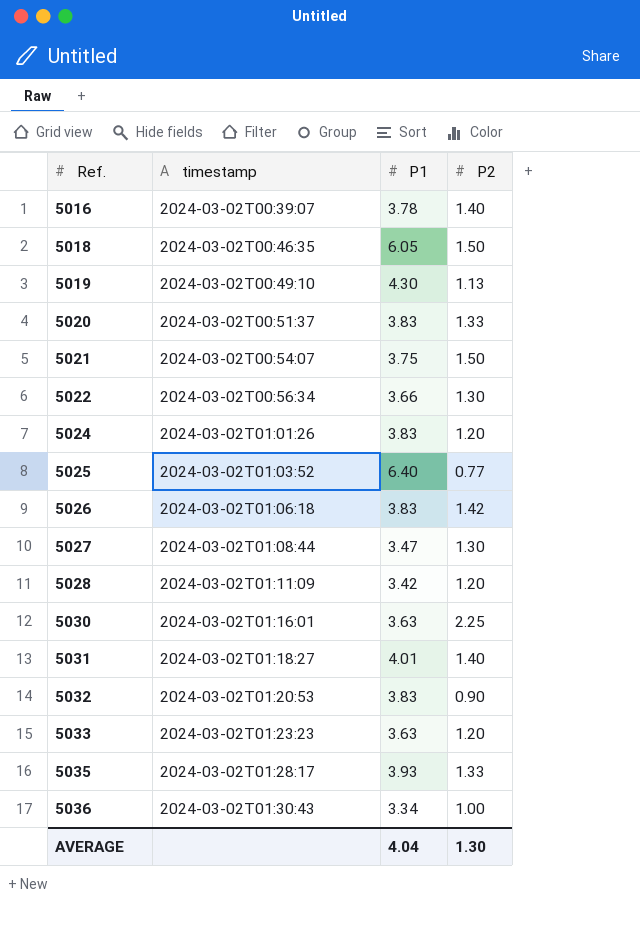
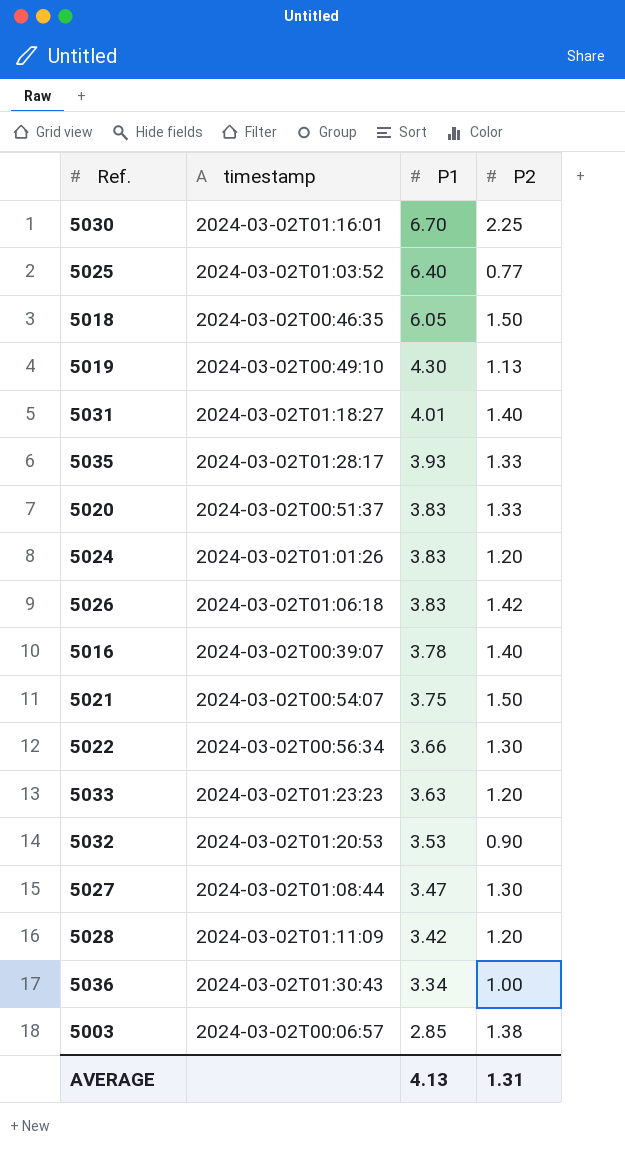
row order: Ref. ascending -> P1 descending
5030 | P1: 3.63 -> 6.70
5032 | P1: 3.83 -> 3.53
row 5003: none -> 2024-03-02T00:06:57 | 2.85 | 1.38
AVERAGE | P1: 4.04 -> 4.13
AVERAGE | P2: 1.30 -> 1.31

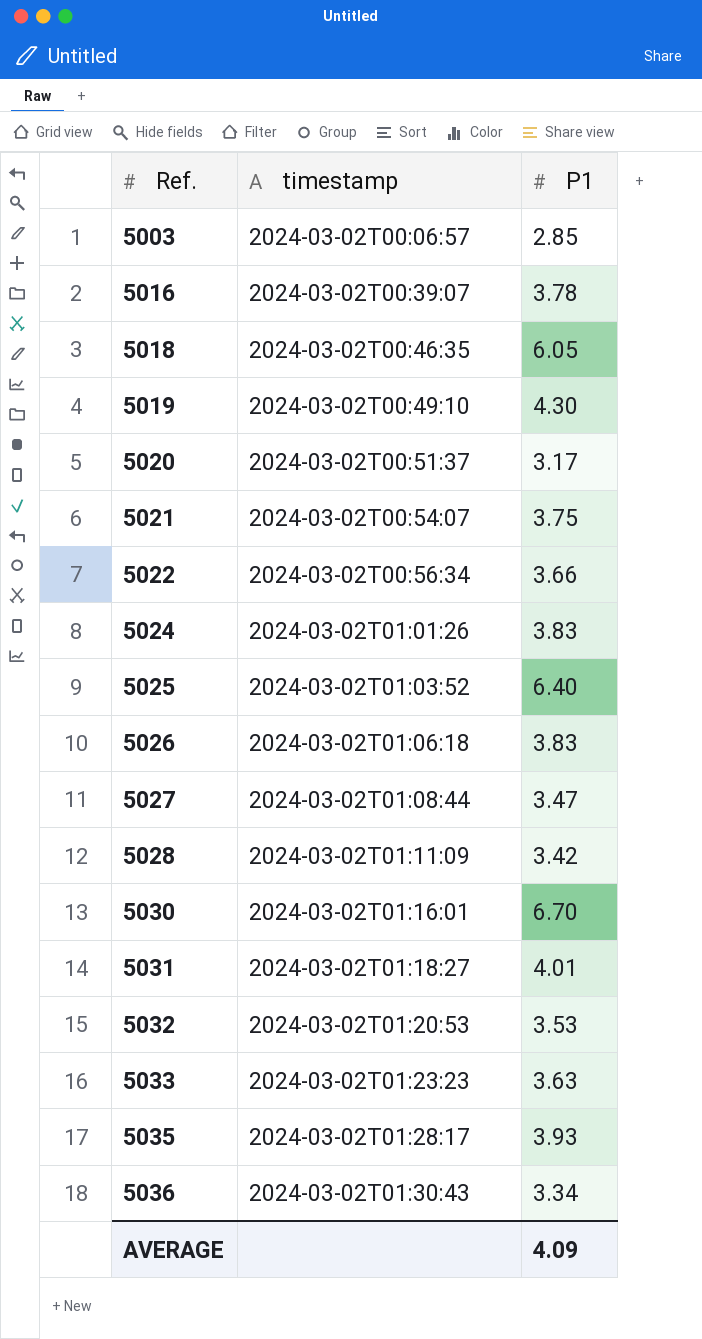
row order: P1 descending -> Ref. ascending
column P2 | position: 4 -> none
5020 | P1: 3.83 -> 3.17
AVERAGE | P1: 4.13 -> 4.09

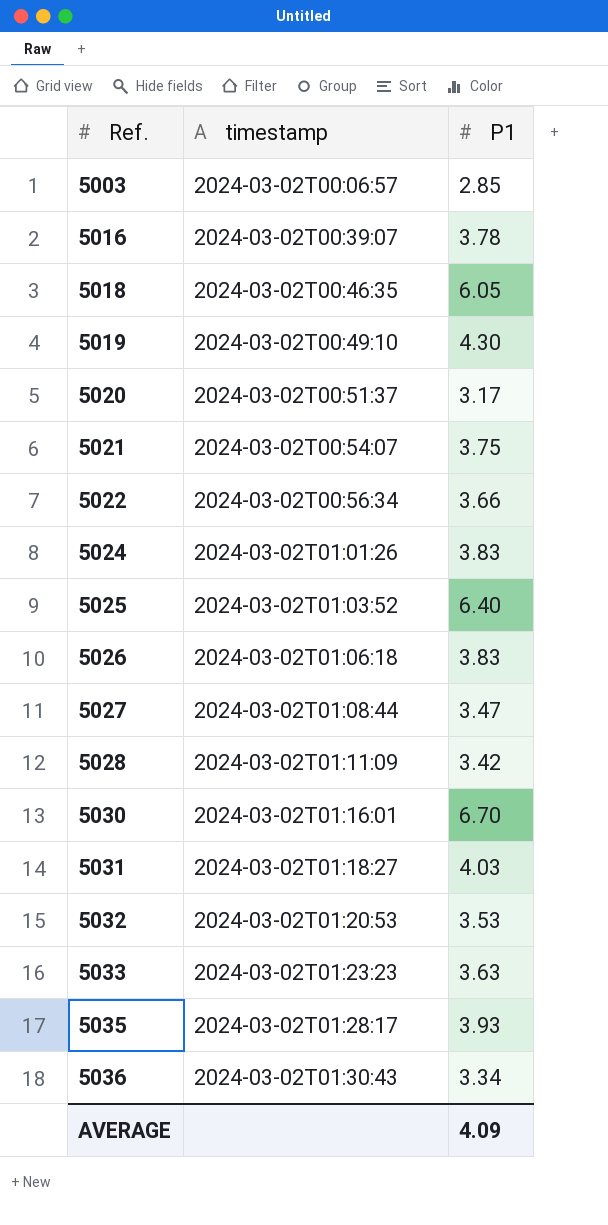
5031 | P1: 4.01 -> 4.03

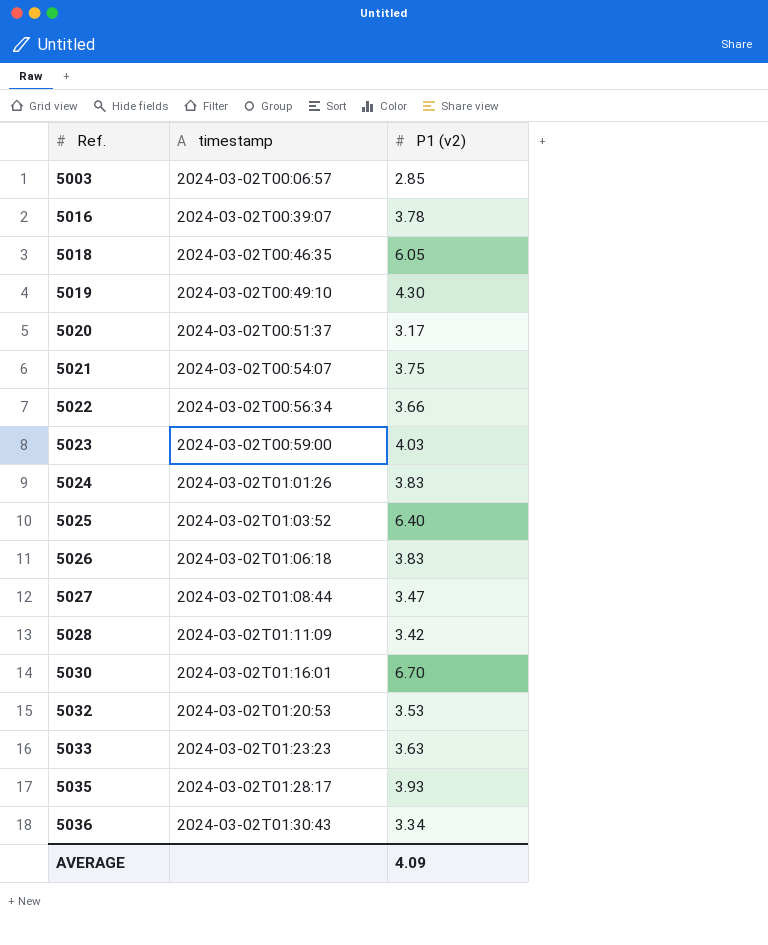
column name: P1 -> P1 (v2)
row 5031: 2024-03-02T01:18:27 | 4.03 -> none
row 5023: none -> 2024-03-02T00:59:00 | 4.03

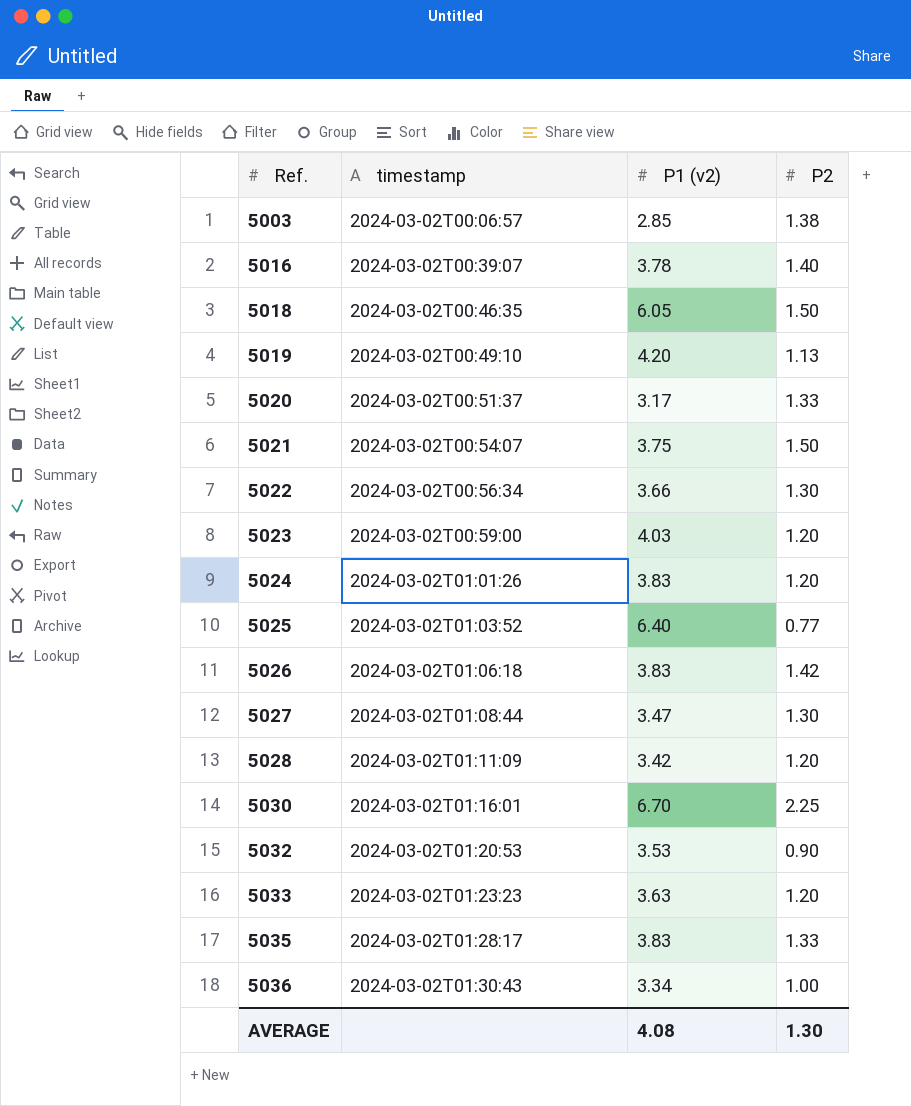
column P2 | position: none -> 4
5019 | P1 (v2): 4.30 -> 4.20
5035 | P1 (v2): 3.93 -> 3.83
AVERAGE | P1 (v2): 4.09 -> 4.08

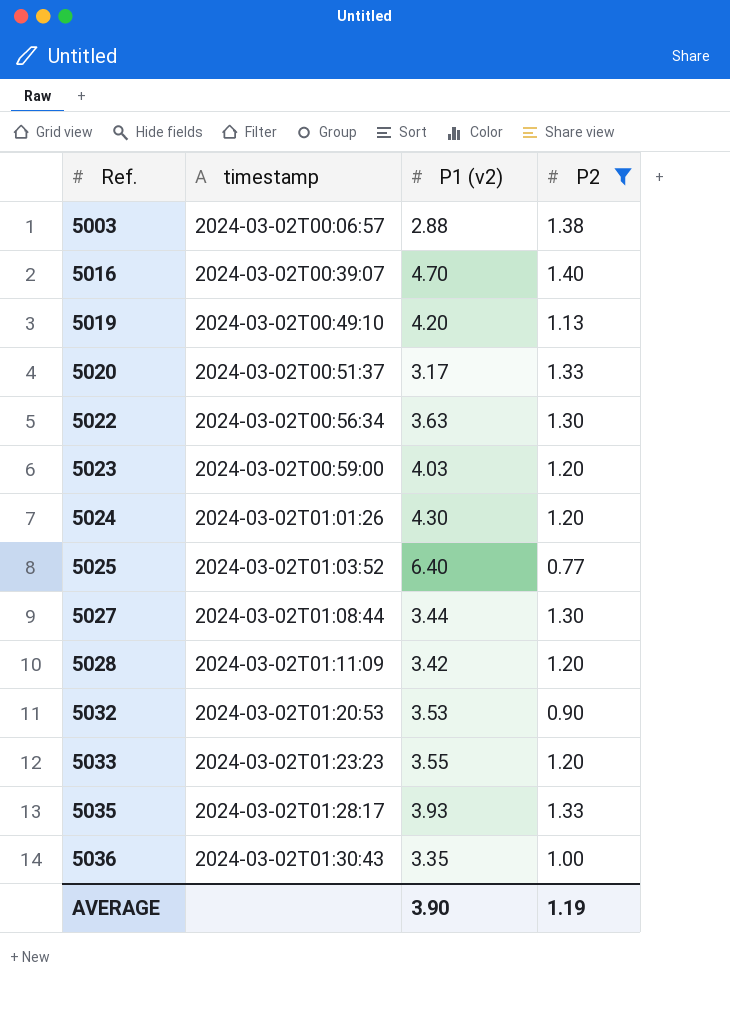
filter: none -> P2 <= 1.40
5003 | P1 (v2): 2.85 -> 2.88
5016 | P1 (v2): 3.78 -> 4.70
5022 | P1 (v2): 3.66 -> 3.63
5024 | P1 (v2): 3.83 -> 4.30
5027 | P1 (v2): 3.47 -> 3.44
5033 | P1 (v2): 3.63 -> 3.55
5035 | P1 (v2): 3.83 -> 3.93
5036 | P1 (v2): 3.34 -> 3.35
AVERAGE | P1 (v2): 4.08 -> 3.90
AVERAGE | P2: 1.30 -> 1.19

